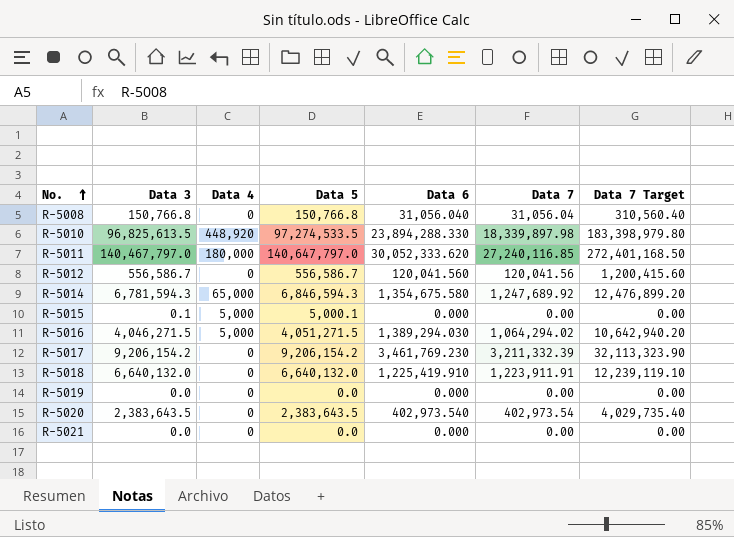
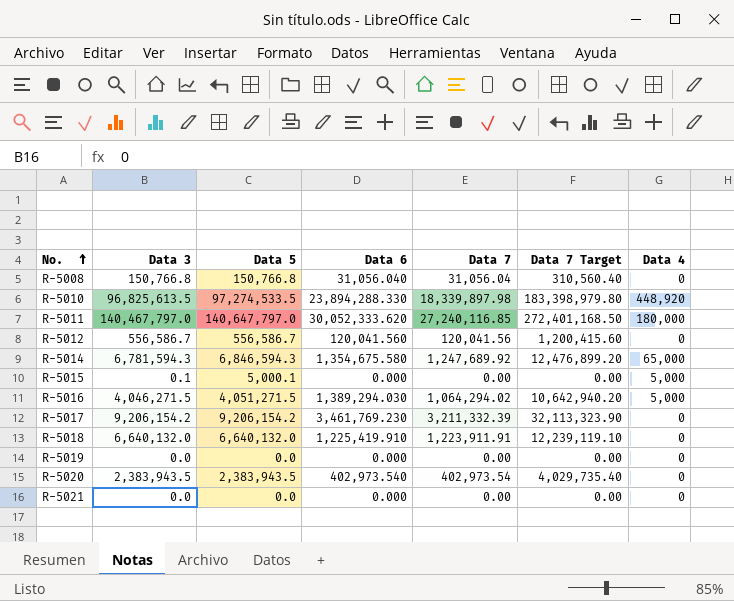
column Data 4 | position: 3 -> 7
R-5020 | Data 3: 2,383,643.5 -> 2,383,943.5
R-5020 | Data 5: 2,383,643.5 -> 2,383,943.5

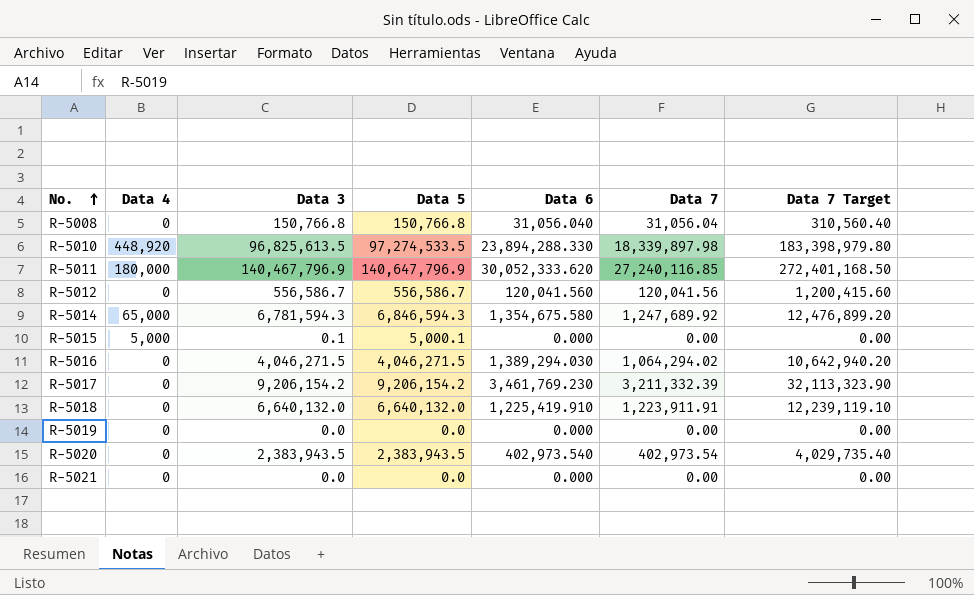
column Data 4 | position: 7 -> 2
R-5011 | Data 3: 140,467,797.0 -> 140,467,796.9
R-5011 | Data 5: 140,647,797.0 -> 140,647,796.9
R-5016 | Data 4: 5,000 -> 0
R-5016 | Data 5: 4,051,271.5 -> 4,046,271.5

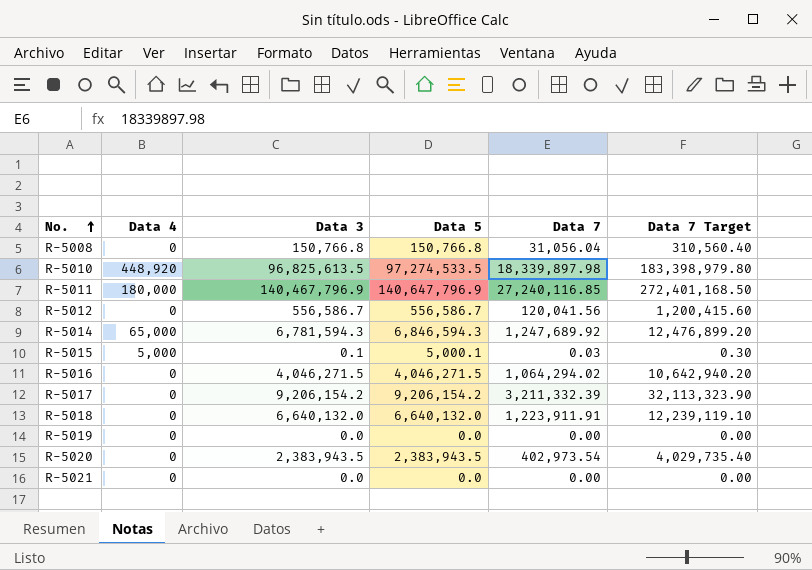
column Data 6 | position: 5 -> none
R-5015 | Data 7: 0.00 -> 0.03
R-5015 | Data 7 Target: 0.00 -> 0.30

